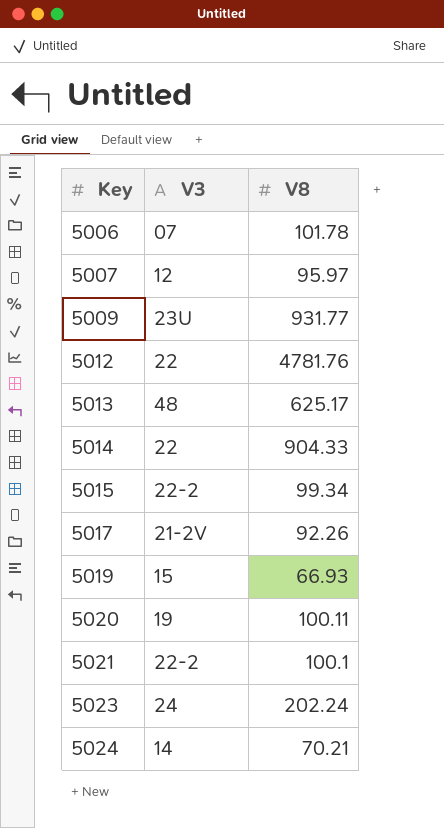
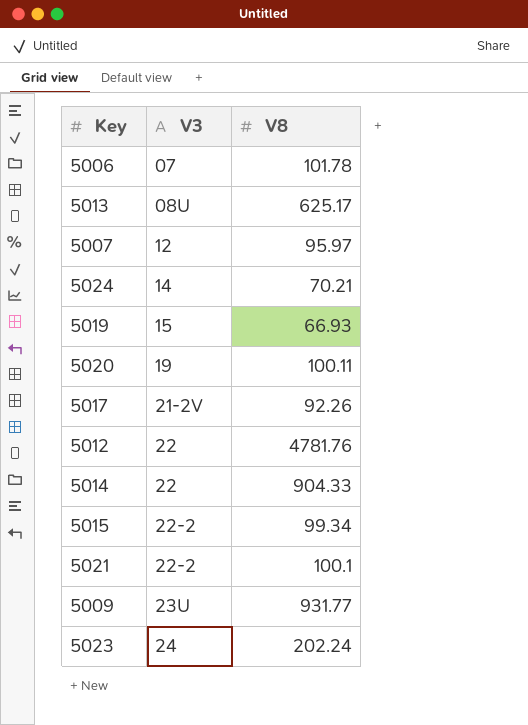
row order: Key ascending -> V3 ascending
5013 | V3: 48 -> 08U

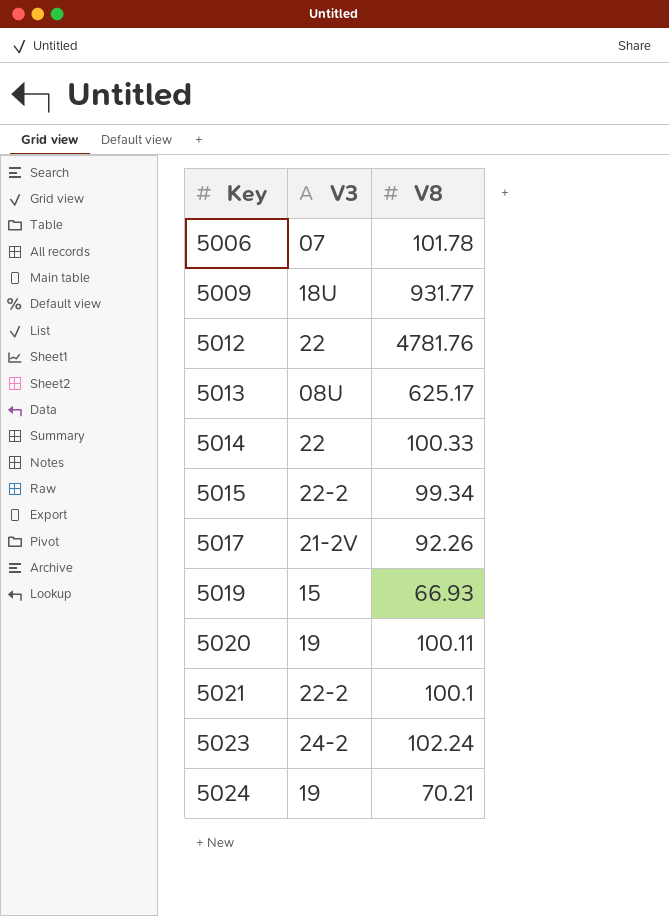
row order: V3 ascending -> Key ascending
row 5007: 12 | 95.97 -> none
5009 | V3: 23U -> 18U
5014 | V8: 904.33 -> 100.33
5023 | V3: 24 -> 24-2
5023 | V8: 202.24 -> 102.24
5024 | V3: 14 -> 19

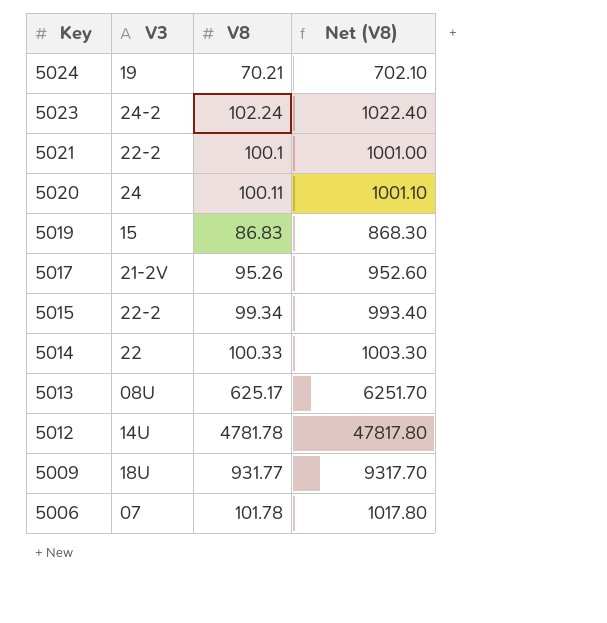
row order: Key ascending -> Key descending
column Net (V8) | formula: none -> [V8] * 10
5020 | V3: 19 -> 24
5019 | V8: 66.93 -> 86.83
5017 | V8: 92.26 -> 95.26
5012 | V3: 22 -> 14U
5012 | V8: 4781.76 -> 4781.78

